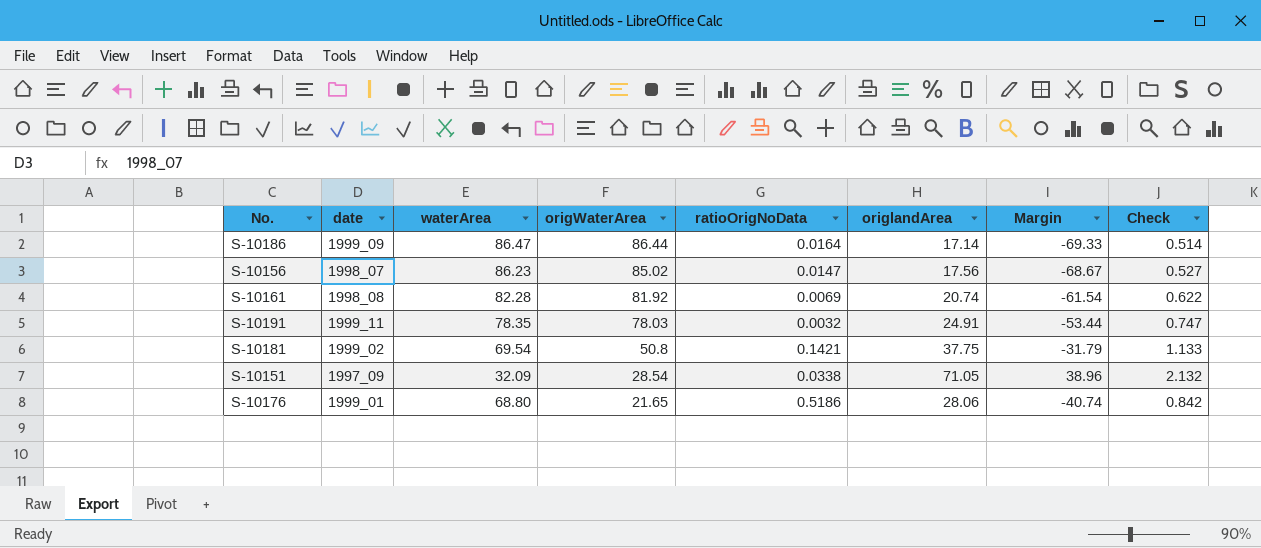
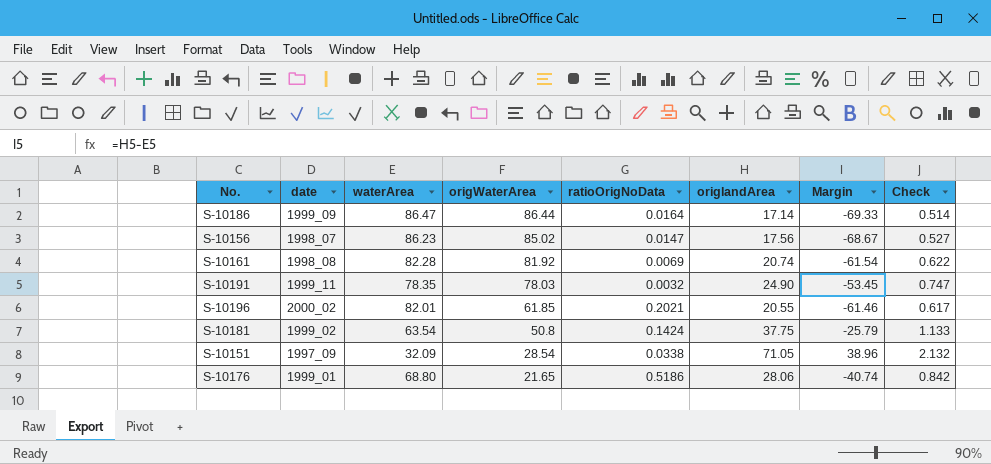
S-10191 | origlandArea: 24.91 -> 24.90
S-10191 | Margin: -53.44 -> -53.45
row S-10196: none -> 2000_02 | 82.01 | 61.85 | 0.2021 | 20.55 | -61.46 | 0.617
S-10181 | waterArea: 69.54 -> 63.54
S-10181 | ratioOrigNoData: 0.1421 -> 0.1424
S-10181 | Margin: -31.79 -> -25.79

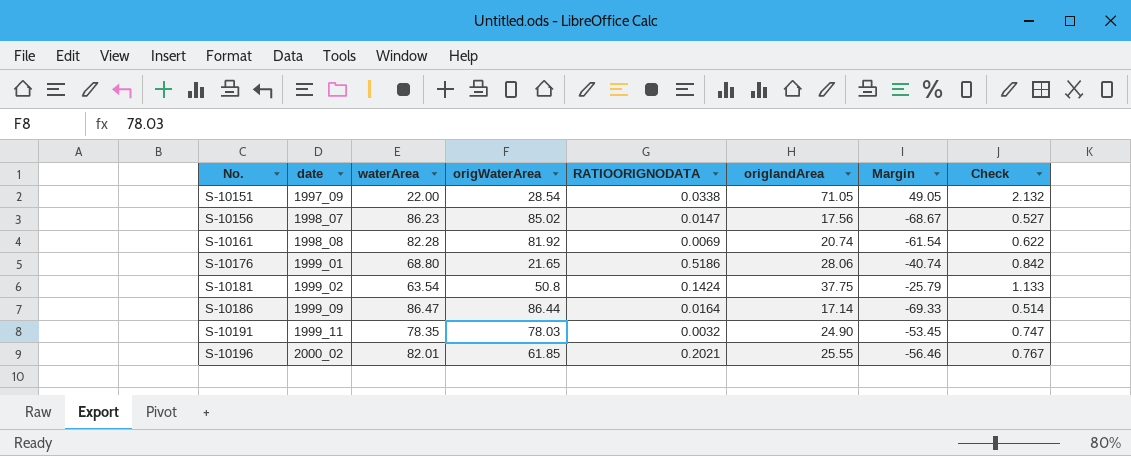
row order: origWaterArea descending -> No. ascending
column name: ratioOrigNoData -> RATIOORIGNODATA
S-10151 | waterArea: 32.09 -> 22.00
S-10151 | Margin: 38.96 -> 49.05
S-10196 | origlandArea: 20.55 -> 25.55
S-10196 | Margin: -61.46 -> -56.46
S-10196 | Check: 0.617 -> 0.767

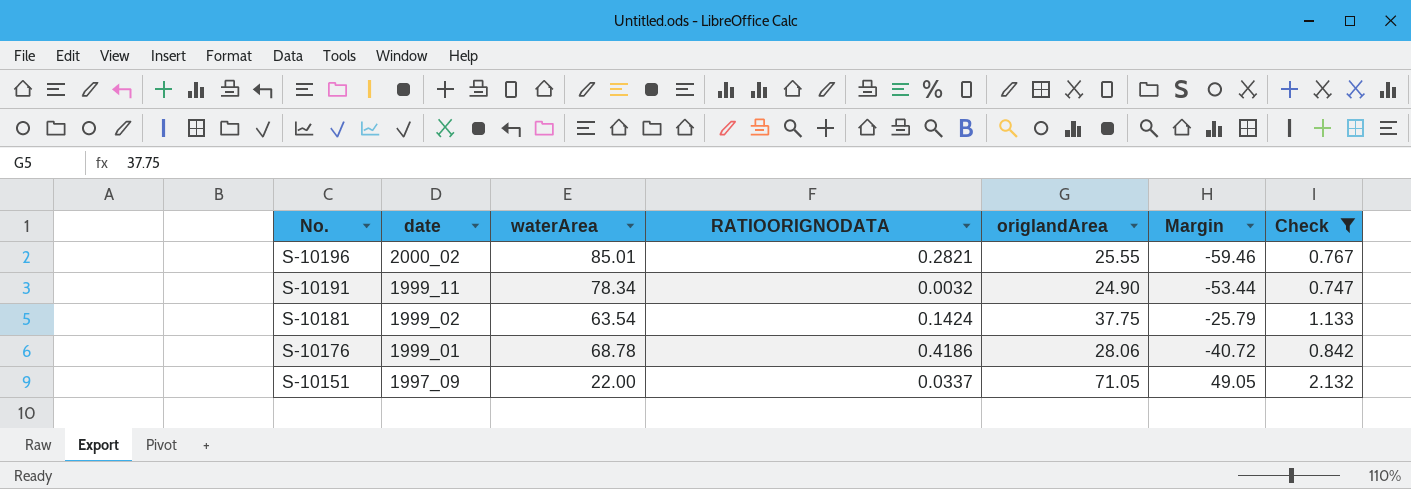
filter: none -> Check >= 0.747
row order: No. ascending -> No. descending
column origWaterArea | position: 4 -> none
S-10196 | waterArea: 82.01 -> 85.01
S-10196 | RATIOORIGNODATA: 0.2021 -> 0.2821
S-10196 | Margin: -56.46 -> -59.46
S-10191 | waterArea: 78.35 -> 78.34
S-10191 | Margin: -53.45 -> -53.44
S-10176 | waterArea: 68.80 -> 68.78
S-10176 | RATIOORIGNODATA: 0.5186 -> 0.4186
S-10176 | Margin: -40.74 -> -40.72
S-10151 | RATIOORIGNODATA: 0.0338 -> 0.0337

